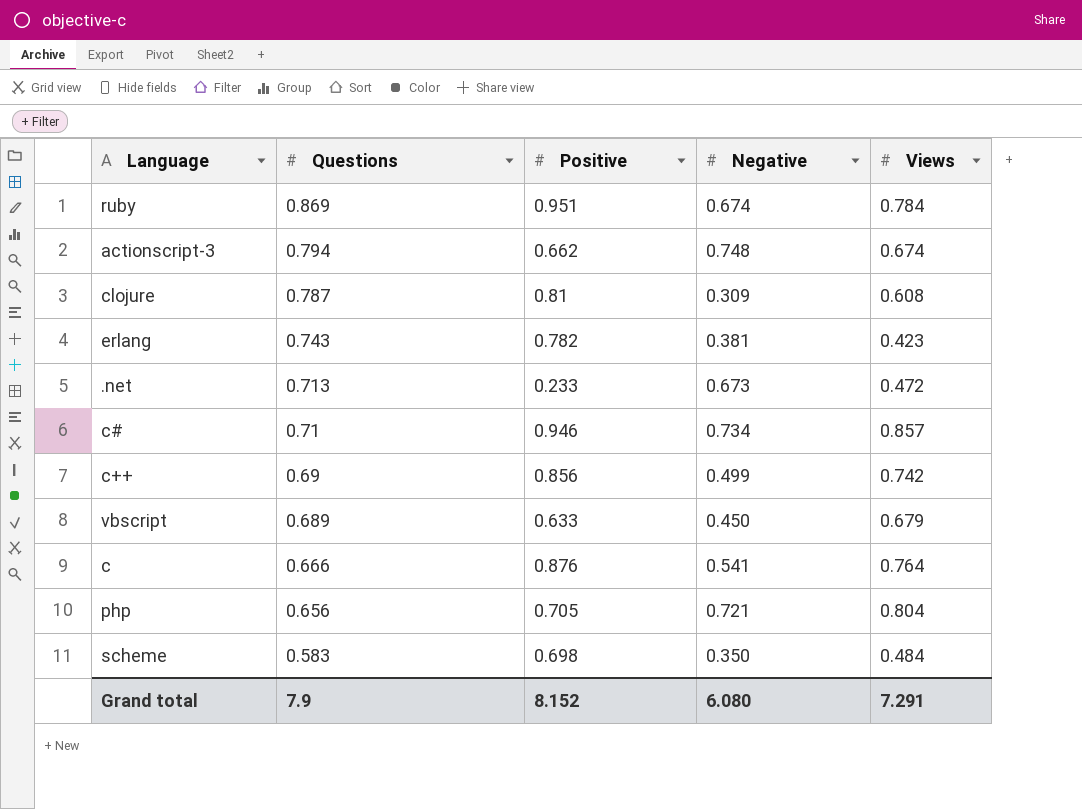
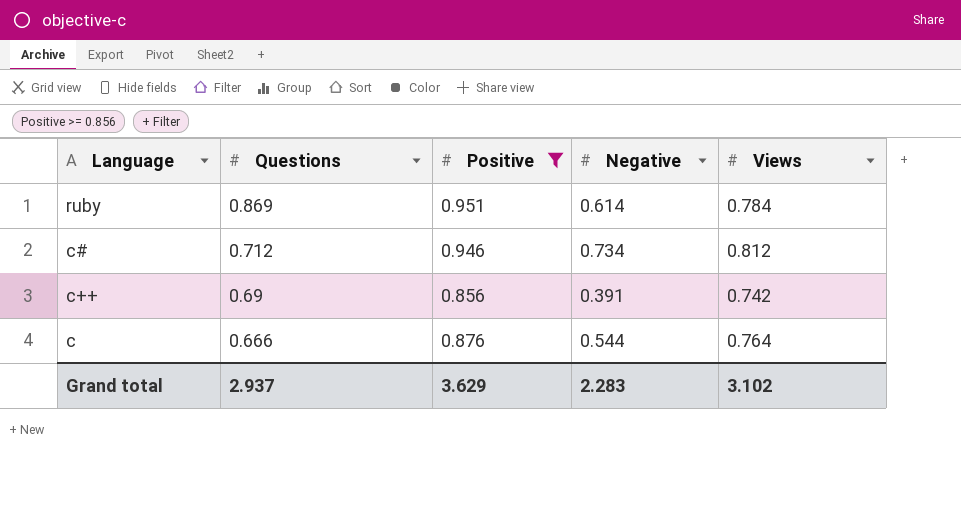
filter: none -> Positive >= 0.856
ruby | Negative: 0.674 -> 0.614
c# | Questions: 0.71 -> 0.712
c# | Views: 0.857 -> 0.812
c++ | Negative: 0.499 -> 0.391
c | Negative: 0.541 -> 0.544
Grand total | Questions: 7.9 -> 2.937
Grand total | Positive: 8.152 -> 3.629
Grand total | Negative: 6.080 -> 2.283
Grand total | Views: 7.291 -> 3.102

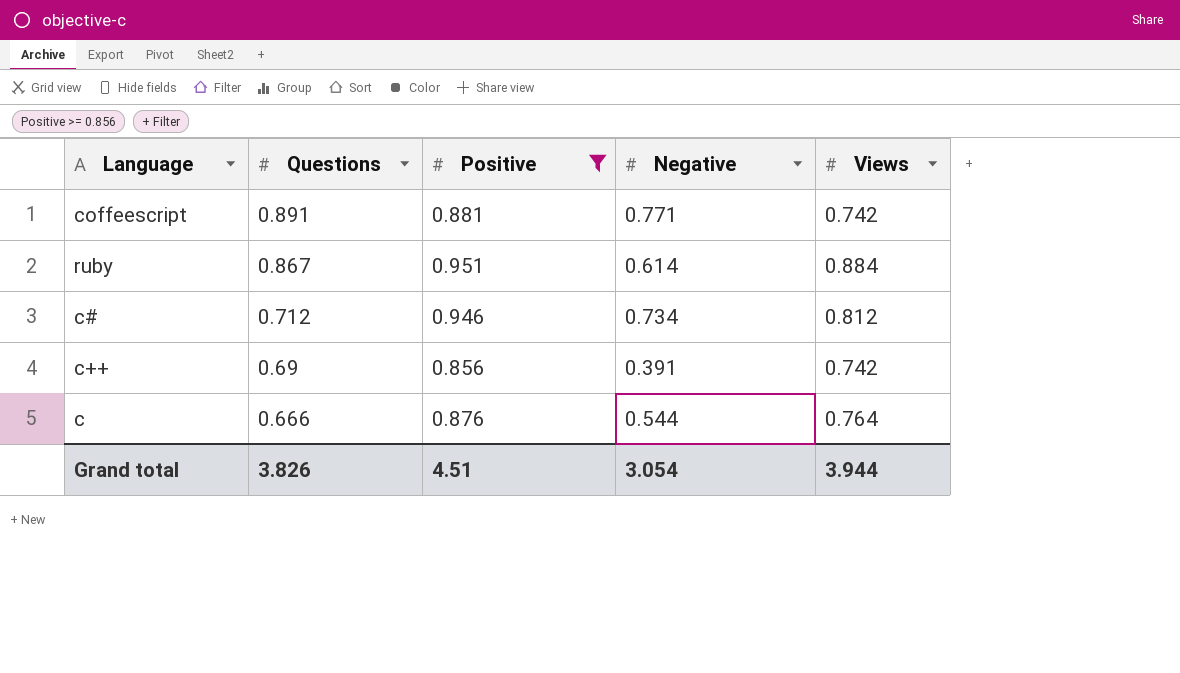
row coffeescript: none -> 0.891 | 0.881 | 0.771 | 0.742
ruby | Questions: 0.869 -> 0.867
ruby | Views: 0.784 -> 0.884
Grand total | Questions: 2.937 -> 3.826
Grand total | Positive: 3.629 -> 4.51
Grand total | Negative: 2.283 -> 3.054
Grand total | Views: 3.102 -> 3.944

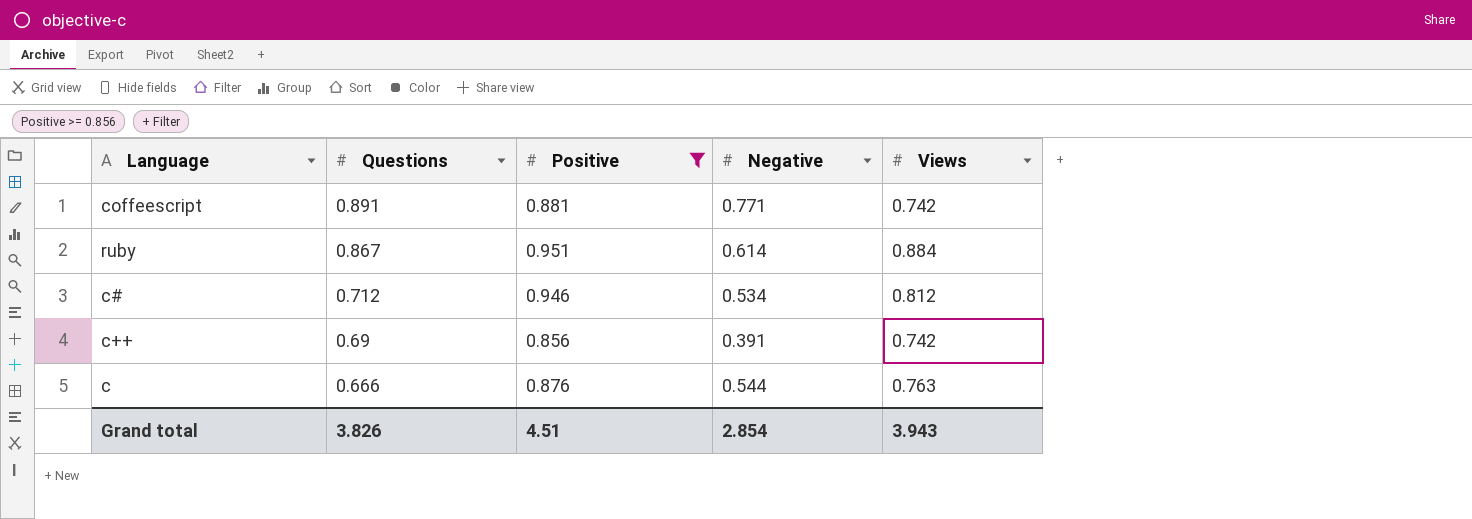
c# | Negative: 0.734 -> 0.534
c | Views: 0.764 -> 0.763
Grand total | Negative: 3.054 -> 2.854
Grand total | Views: 3.944 -> 3.943

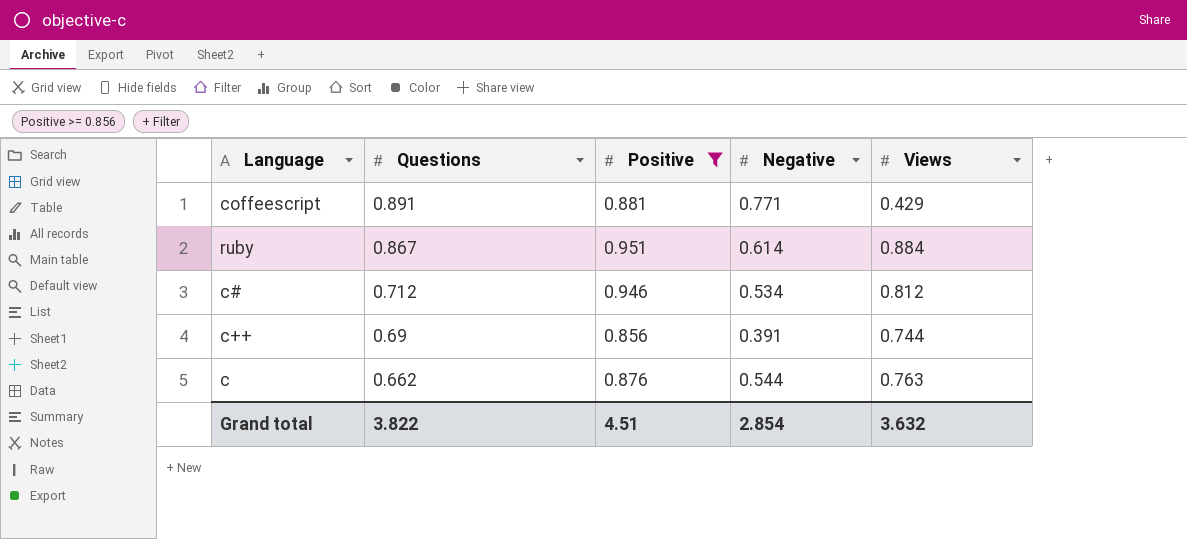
coffeescript | Views: 0.742 -> 0.429
c++ | Views: 0.742 -> 0.744
c | Questions: 0.666 -> 0.662
Grand total | Questions: 3.826 -> 3.822
Grand total | Views: 3.943 -> 3.632

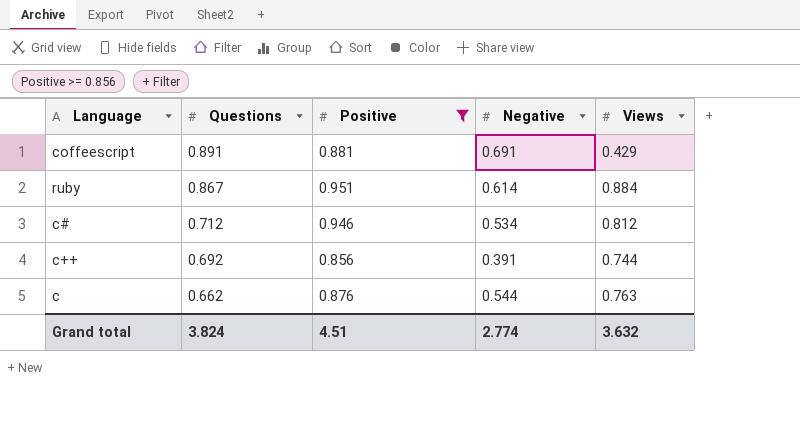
coffeescript | Negative: 0.771 -> 0.691
c++ | Questions: 0.69 -> 0.692
Grand total | Questions: 3.822 -> 3.824
Grand total | Negative: 2.854 -> 2.774

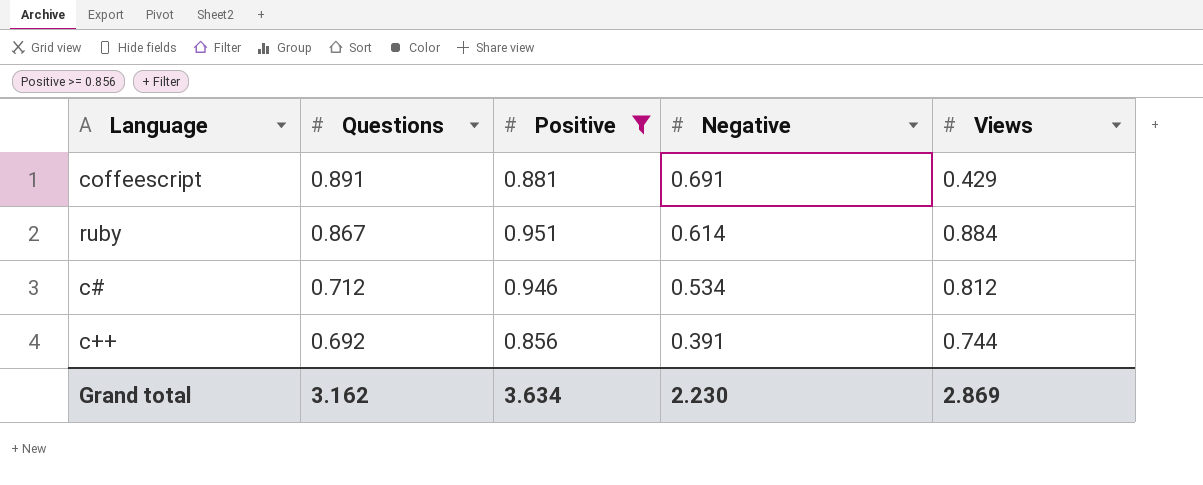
row c: 0.662 | 0.876 | 0.544 | 0.763 -> none
Grand total | Questions: 3.824 -> 3.162
Grand total | Positive: 4.51 -> 3.634
Grand total | Negative: 2.774 -> 2.230
Grand total | Views: 3.632 -> 2.869

